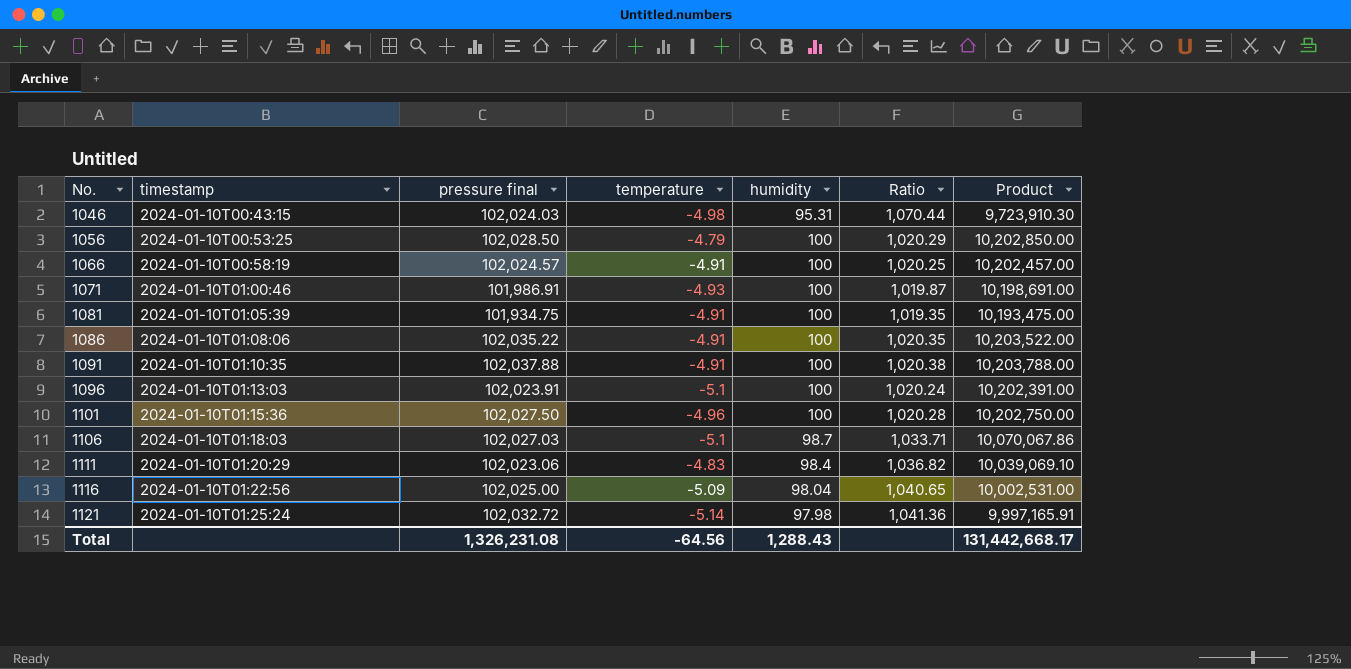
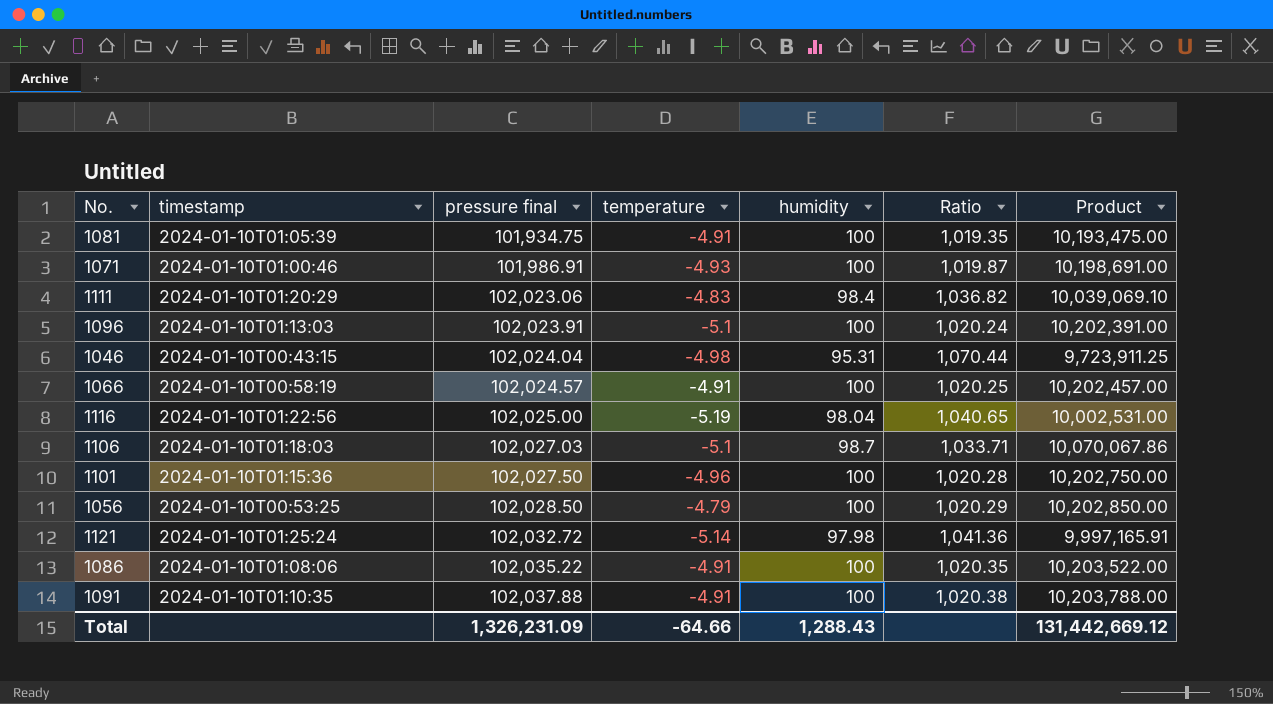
row order: No. ascending -> pressure final ascending
1046 | pressure final: 102,024.03 -> 102,024.04
1046 | Product: 9,723,910.30 -> 9,723,911.25
1116 | temperature: -5.09 -> -5.19
Total | pressure final: 1,326,231.08 -> 1,326,231.09
Total | temperature: -64.56 -> -64.66
Total | Product: 131,442,668.17 -> 131,442,669.12

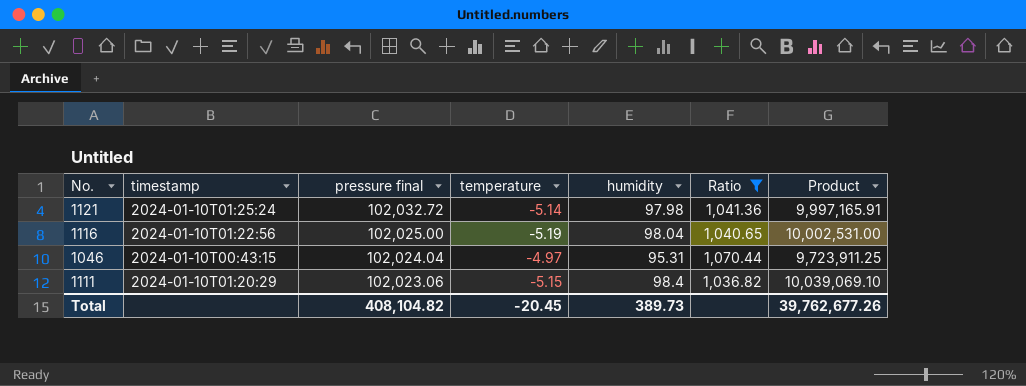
filter: none -> Ratio >= 1,036.82
row order: pressure final ascending -> pressure final descending
1046 | temperature: -4.98 -> -4.97
1111 | temperature: -4.83 -> -5.15
Total | pressure final: 1,326,231.09 -> 408,104.82
Total | temperature: -64.66 -> -20.45
Total | humidity: 1,288.43 -> 389.73
Total | Product: 131,442,669.12 -> 39,762,677.26

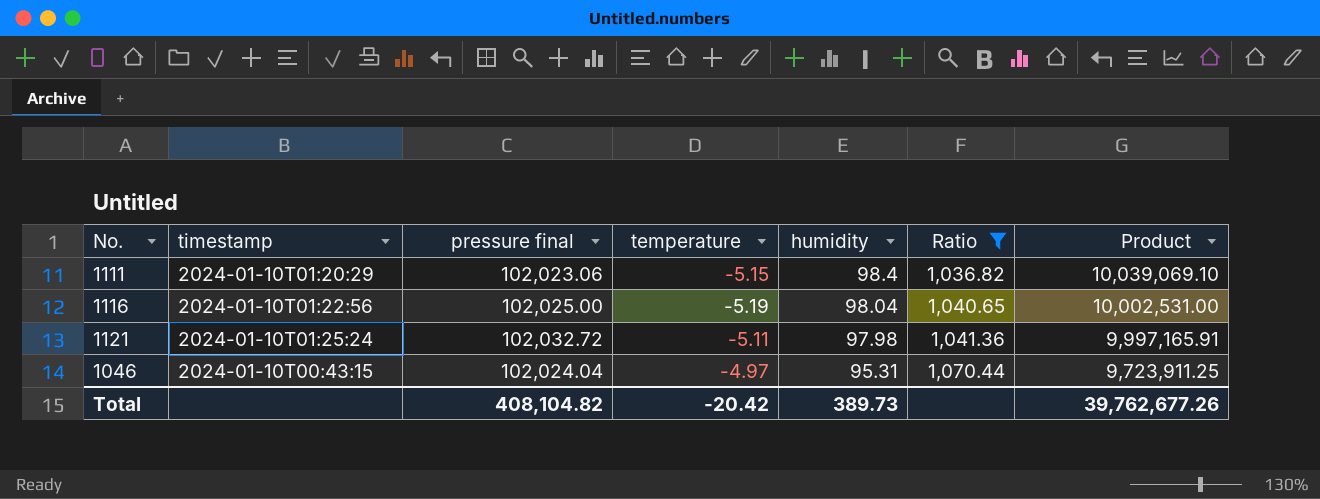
row order: pressure final descending -> humidity descending
1121 | temperature: -5.14 -> -5.11
Total | temperature: -20.45 -> -20.42

